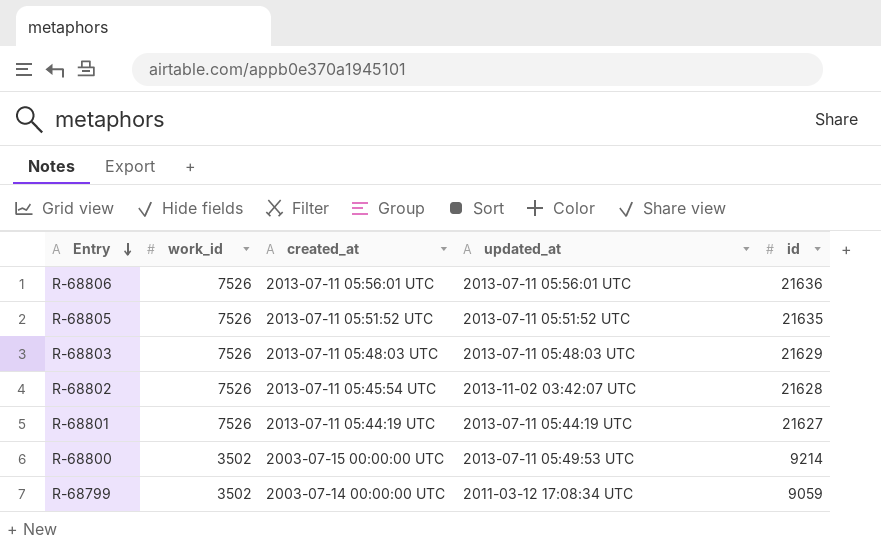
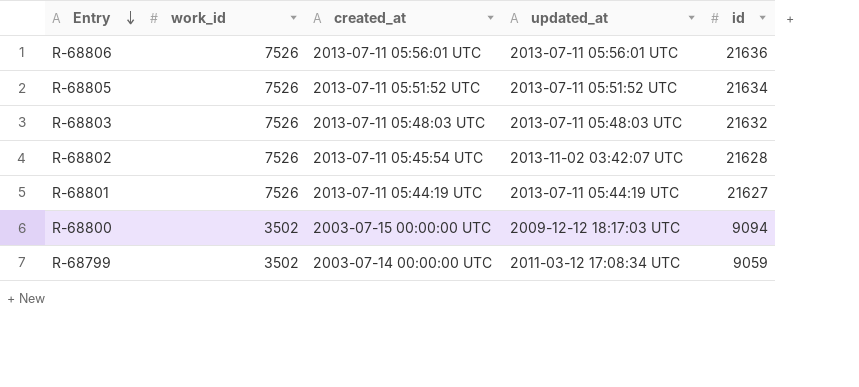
R-68805 | id: 21635 -> 21634
R-68803 | id: 21629 -> 21632
R-68800 | updated_at: 2013-07-11 05:49:53 UTC -> 2009-12-12 18:17:03 UTC
R-68800 | id: 9214 -> 9094

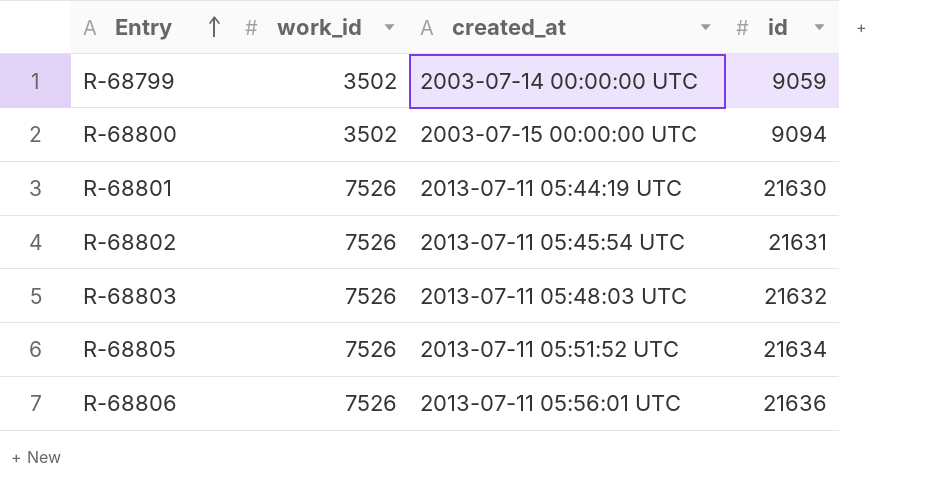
row order: Entry descending -> Entry ascending
column updated_at | position: 4 -> none
R-68801 | id: 21627 -> 21630
R-68802 | id: 21628 -> 21631

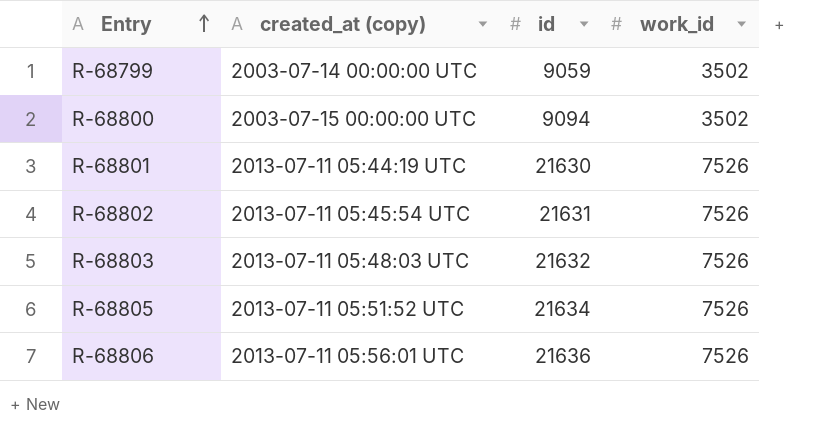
column name: created_at -> created_at (copy)
column work_id | position: 2 -> 4

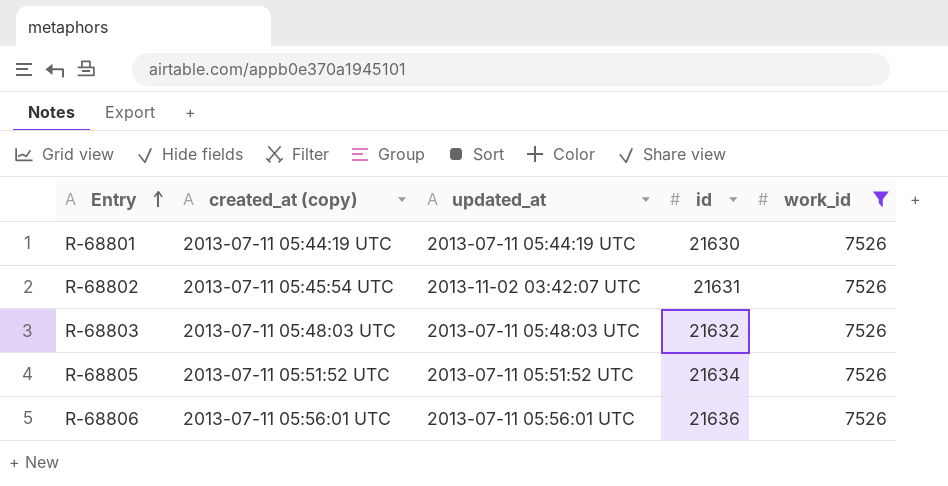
filter: none -> work_id = 7526
column updated_at | position: none -> 3

